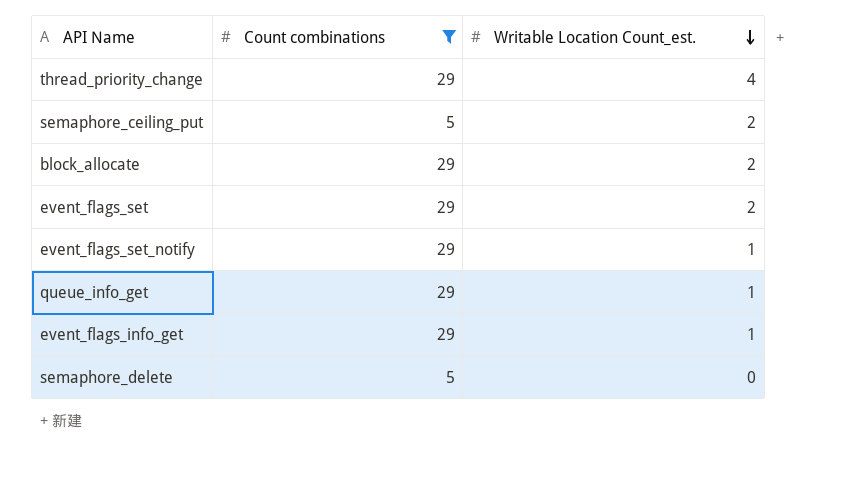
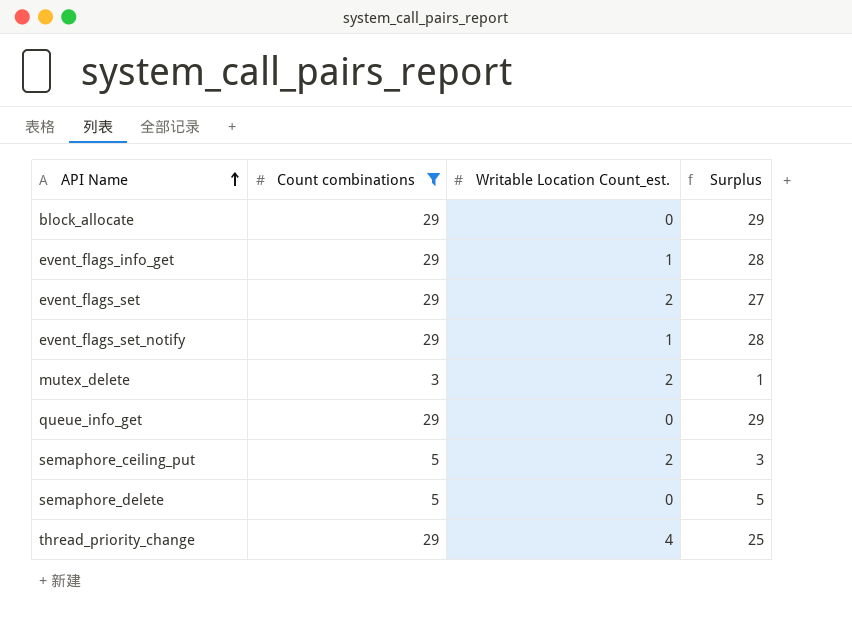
row order: Writable Location Count_est. descending -> API Name ascending
column Surplus | formula: none -> [Count combinations] - [Writable Location Count_est.]
block_allocate | Writable Location Count_est.: 2 -> 0
row mutex_delete: none -> 3 | 2 | 1
queue_info_get | Writable Location Count_est.: 1 -> 0

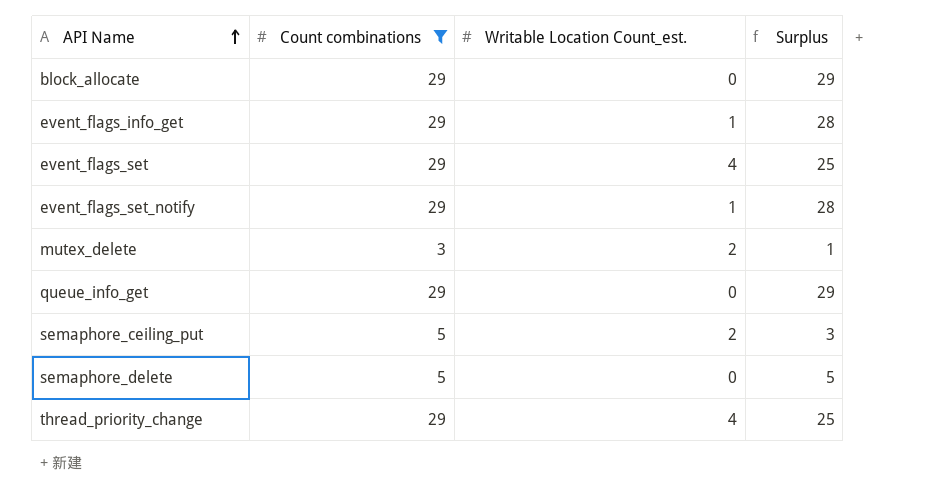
event_flags_set | Writable Location Count_est.: 2 -> 4
event_flags_set | Surplus: 27 -> 25

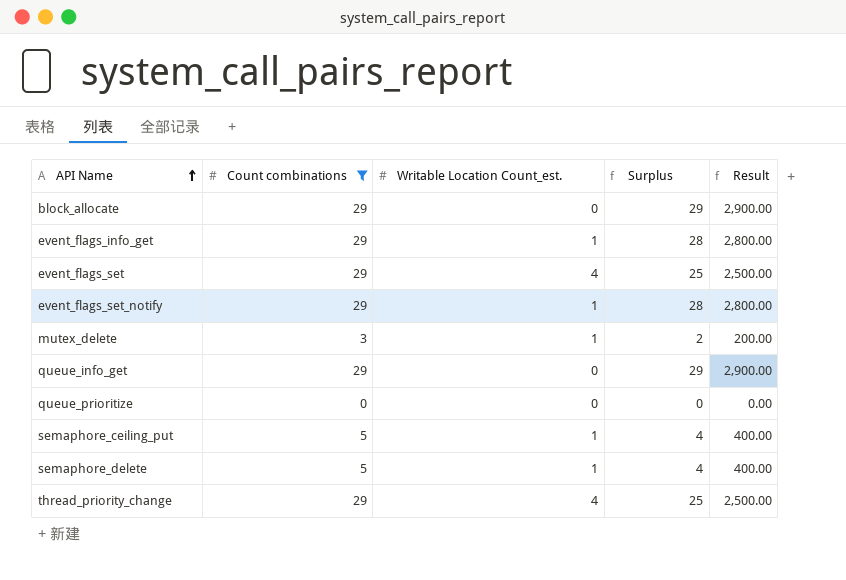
column Result | formula: none -> [Surplus] * 100
mutex_delete | Writable Location Count_est.: 2 -> 1
mutex_delete | Surplus: 1 -> 2
row queue_prioritize: none -> 0 | 0 | 0 | 0.00
semaphore_ceiling_put | Writable Location Count_est.: 2 -> 1
semaphore_ceiling_put | Surplus: 3 -> 4
semaphore_delete | Writable Location Count_est.: 0 -> 1
semaphore_delete | Surplus: 5 -> 4

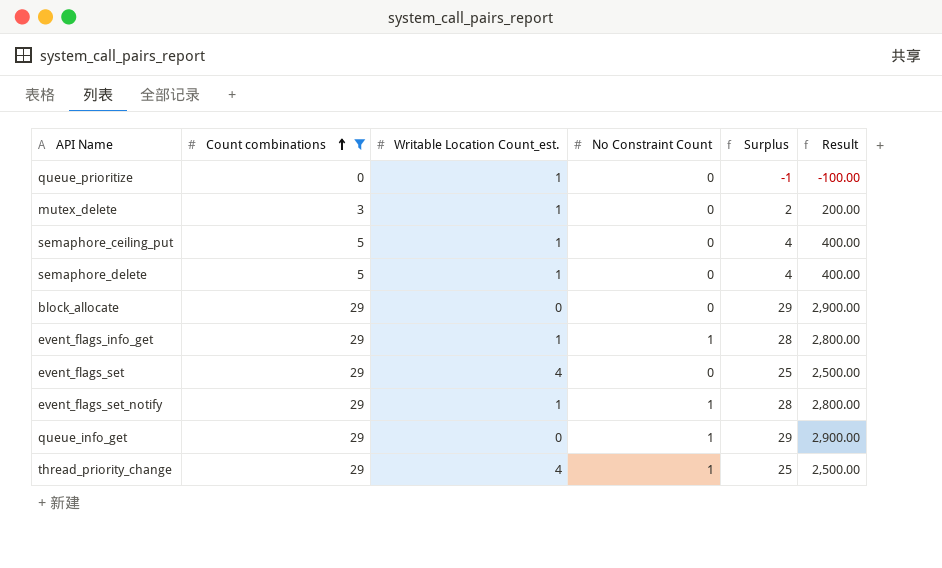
row order: API Name ascending -> Count combinations ascending
column No Constraint Count | position: none -> 4
queue_prioritize | Writable Location Count_est.: 0 -> 1
queue_prioritize | Surplus: 0 -> -1
queue_prioritize | Result: 0.00 -> -100.00

